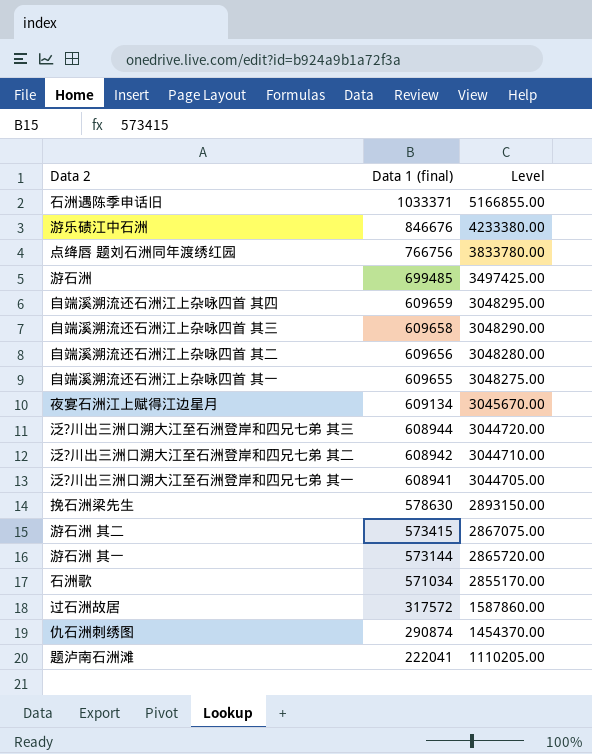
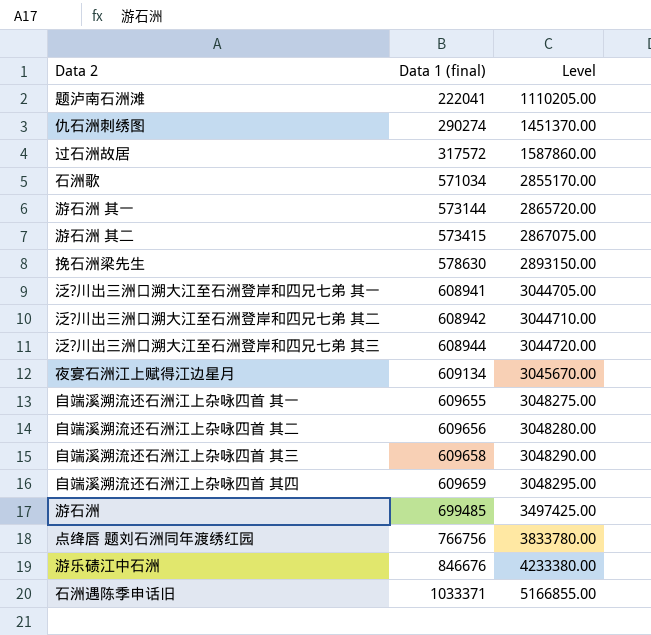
row order: Data 1 (final) descending -> Data 1 (final) ascending
仇石洲刺绣图 | Data 1 (final): 290874 -> 290274
仇石洲刺绣图 | Level: 1454370.00 -> 1451370.00

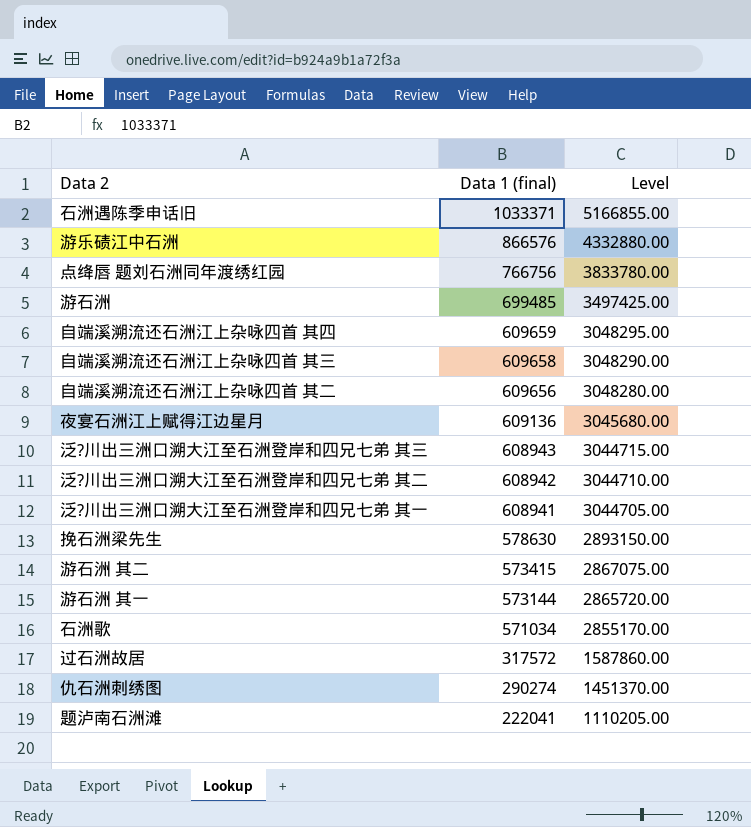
row order: Data 1 (final) ascending -> Data 1 (final) descending
row 自端溪溯流还石洲江上杂咏四首 其一: 609655 | 3048275.00 -> none
游乐碛江中石洲 | Data 1 (final): 846676 -> 866576
游乐碛江中石洲 | Level: 4233380.00 -> 4332880.00
夜宴石洲江上赋得江边星月 | Data 1 (final): 609134 -> 609136
夜宴石洲江上赋得江边星月 | Level: 3045670.00 -> 3045680.00
泛?川出三洲口溯大江至石洲登岸和四兄七弟 其三 | Data 1 (final): 608944 -> 608943
泛?川出三洲口溯大江至石洲登岸和四兄七弟 其三 | Level: 3044720.00 -> 3044715.00

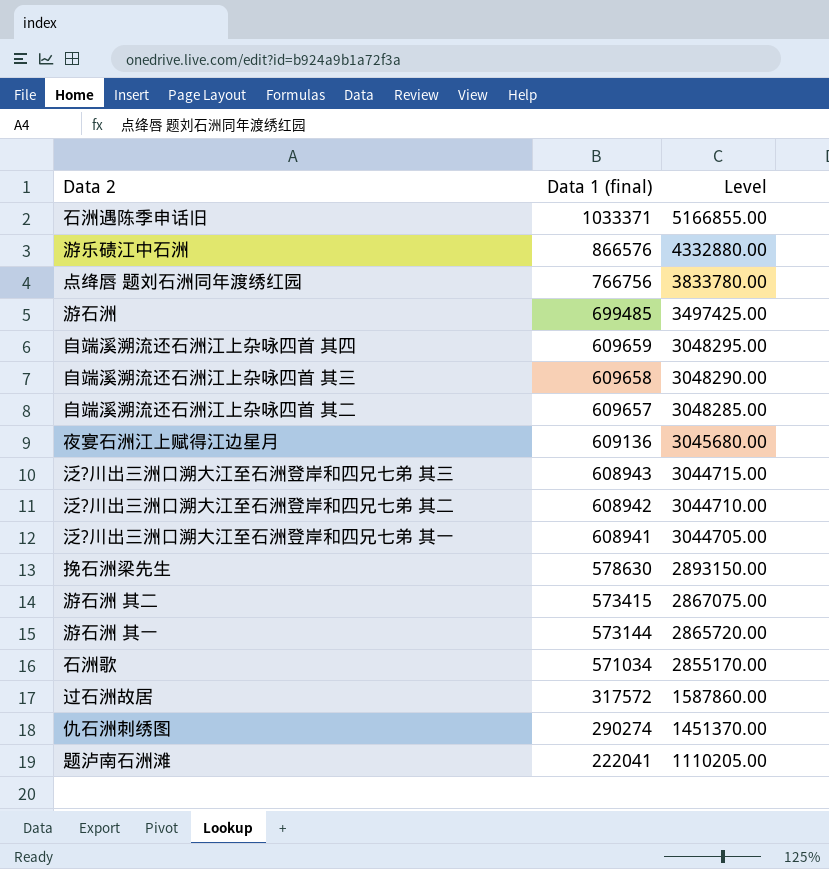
自端溪溯流还石洲江上杂咏四首 其二 | Data 1 (final): 609656 -> 609657
自端溪溯流还石洲江上杂咏四首 其二 | Level: 3048280.00 -> 3048285.00

